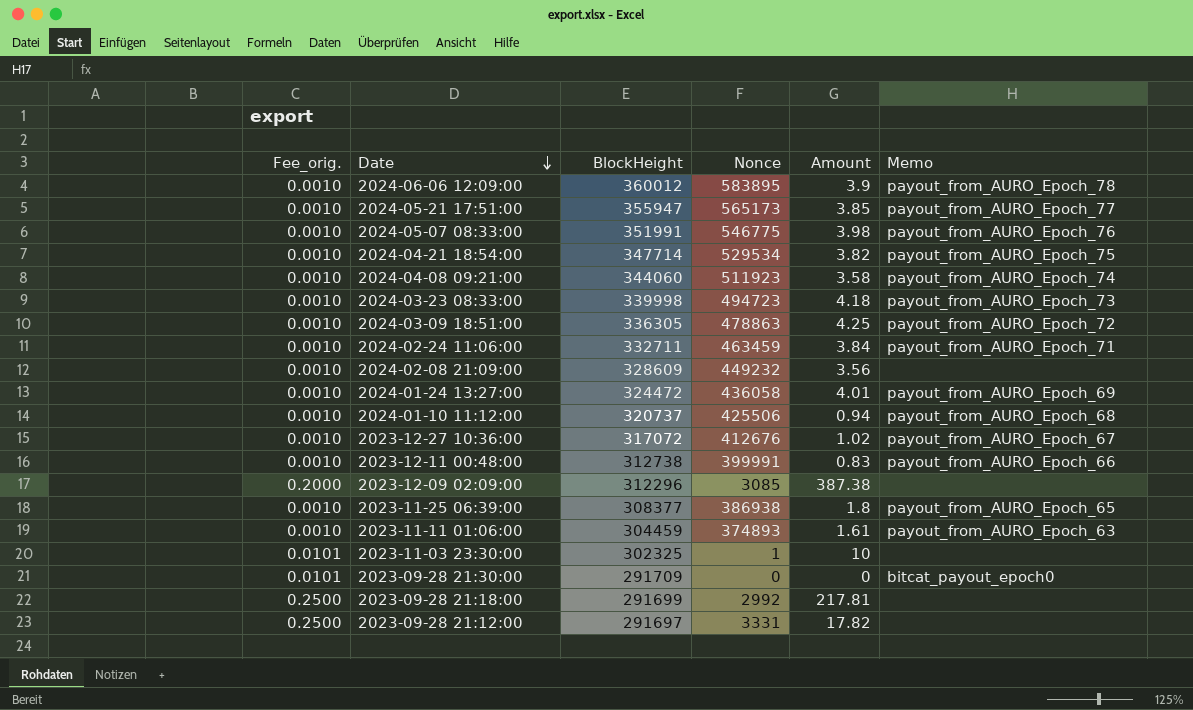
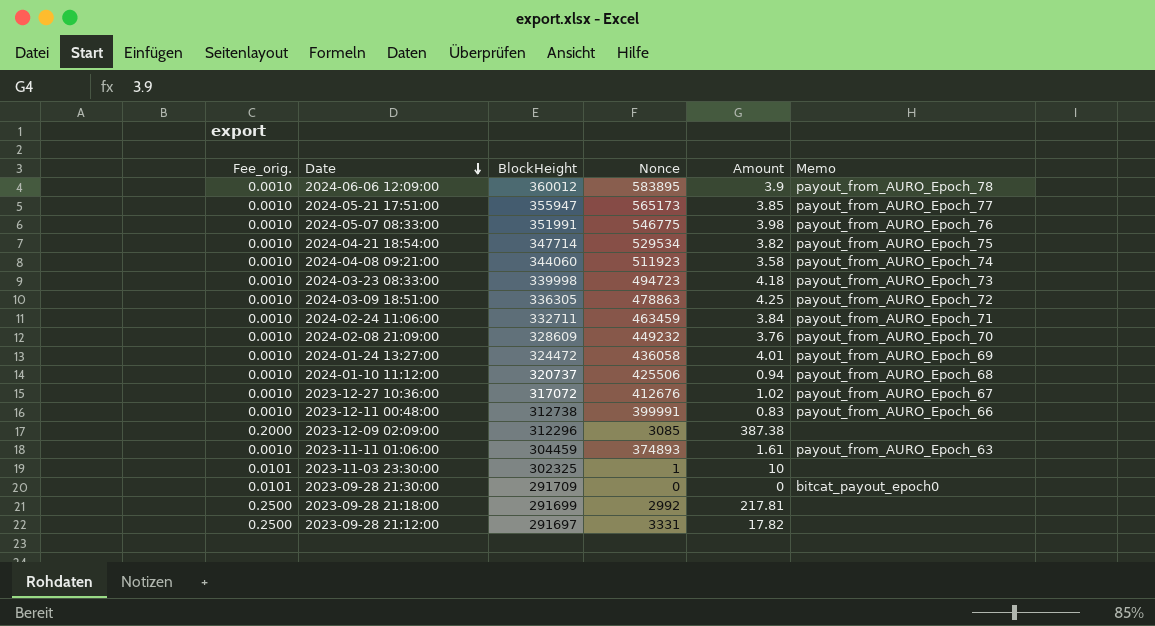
row 2023-11-25 06:39:00: 0.0010 | 308377 | 386938 | 1.8 | payout_from_AURO_Epoch_65 -> none
2024-02-08 21:09:00 | Amount: 3.56 -> 3.76
2024-02-08 21:09:00 | Memo: none -> payout_from_AURO_Epoch_70

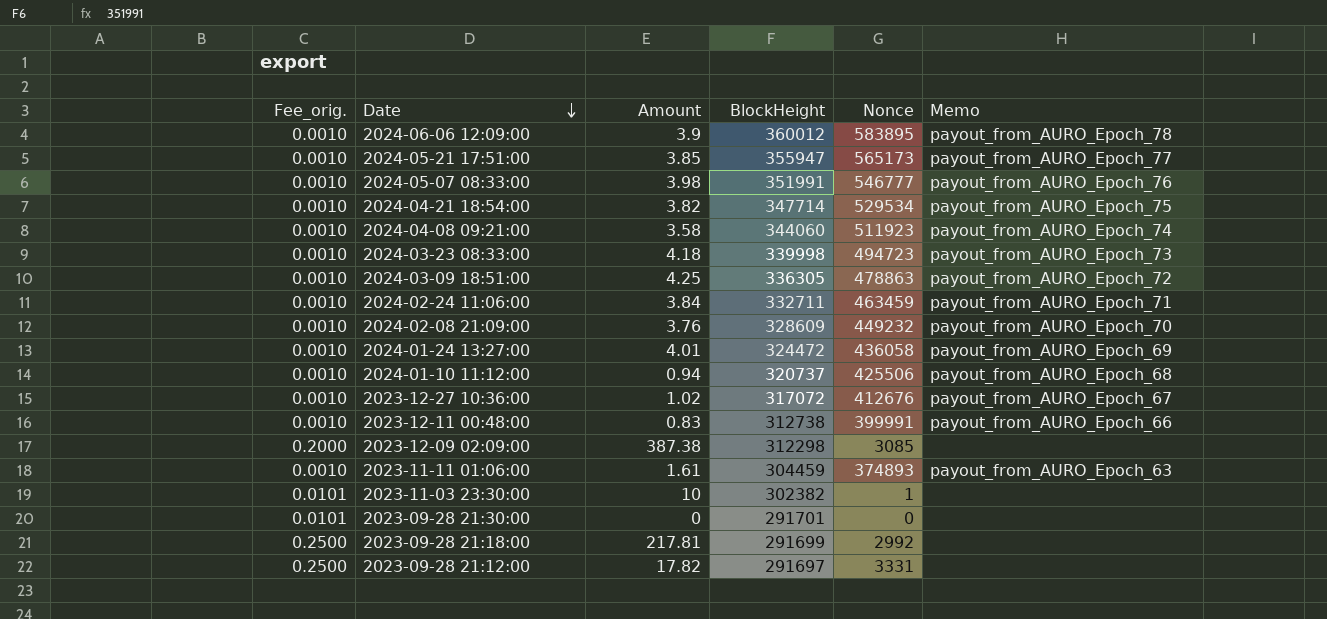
column Amount | position: 5 -> 3
2024-05-07 08:33:00 | Nonce: 546775 -> 546777
2023-12-09 02:09:00 | BlockHeight: 312296 -> 312298
2023-11-03 23:30:00 | BlockHeight: 302325 -> 302382
2023-09-28 21:30:00 | BlockHeight: 291709 -> 291701
2023-09-28 21:30:00 | Memo: bitcat_payout_epoch0 -> none

